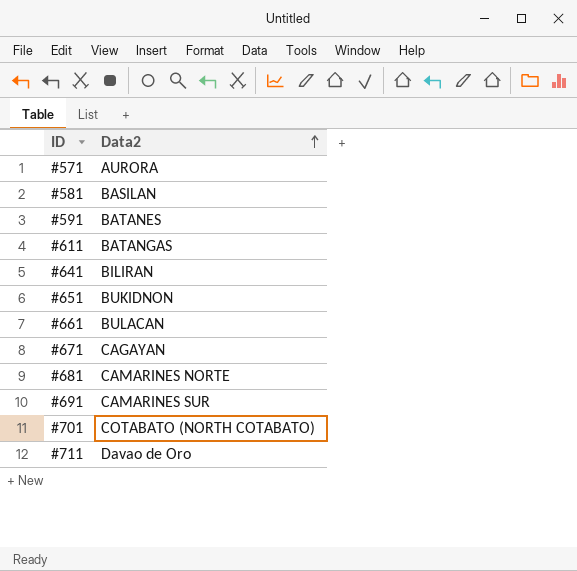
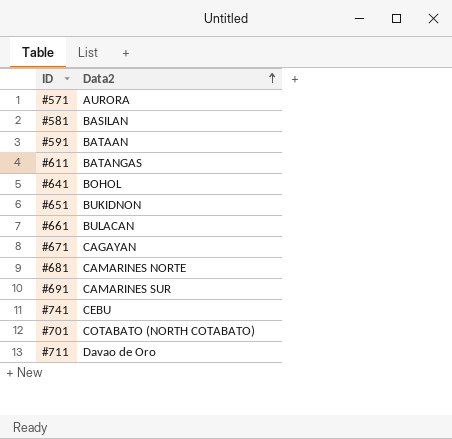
#591 | Data2: BATANES -> BATAAN
#641 | Data2: BILIRAN -> BOHOL
row #741: none -> CEBU

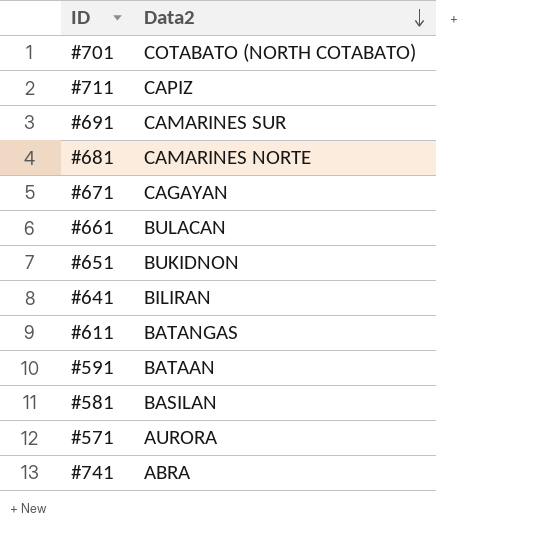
row order: Data2 ascending -> Data2 descending
#711 | Data2: Davao de Oro -> CAPIZ
#641 | Data2: BOHOL -> BILIRAN
#741 | Data2: CEBU -> ABRA

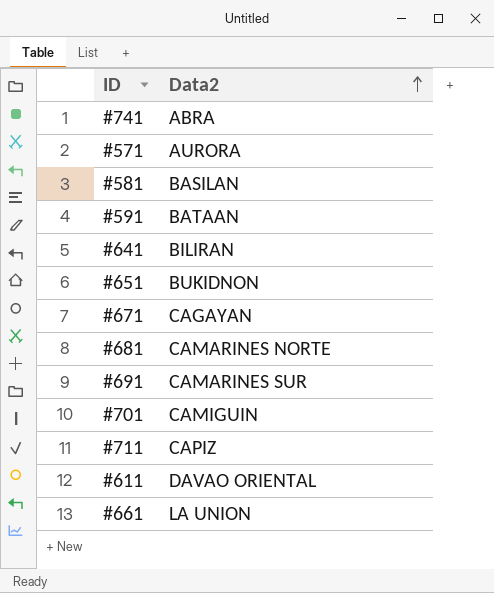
row order: Data2 descending -> Data2 ascending
#701 | Data2: COTABATO (NORTH COTABATO) -> CAMIGUIN
#611 | Data2: BATANGAS -> DAVAO ORIENTAL
#661 | Data2: BULACAN -> LA UNION

